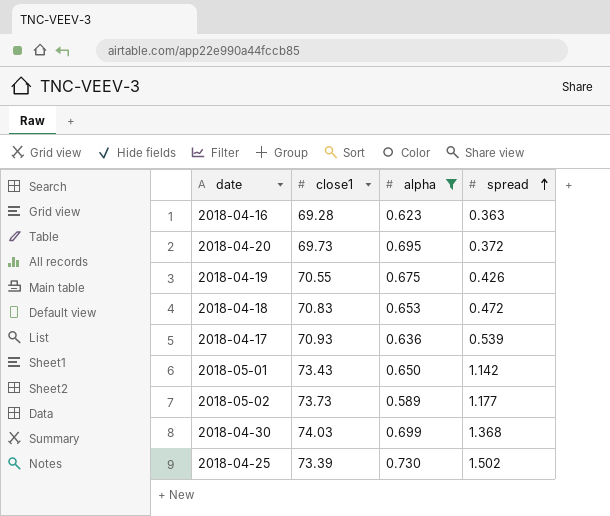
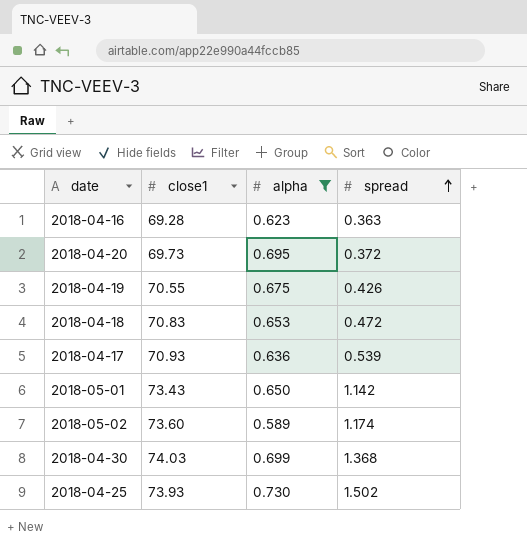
2018-05-02 | close1: 73.73 -> 73.60
2018-05-02 | spread: 1.177 -> 1.174
2018-04-25 | close1: 73.39 -> 73.93

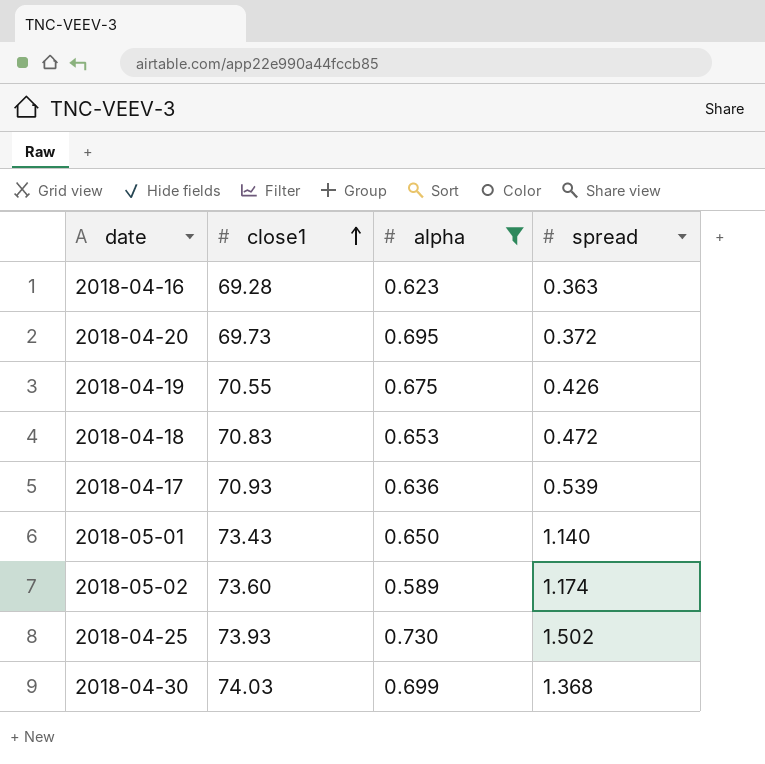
row order: spread ascending -> close1 ascending
2018-05-01 | spread: 1.142 -> 1.140

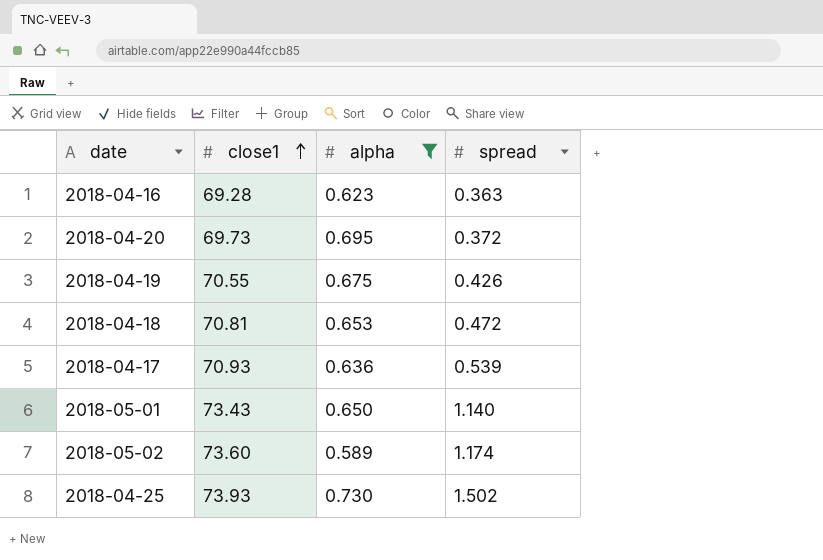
row 2018-04-30: 74.03 | 0.699 | 1.368 -> none
2018-04-18 | close1: 70.83 -> 70.81

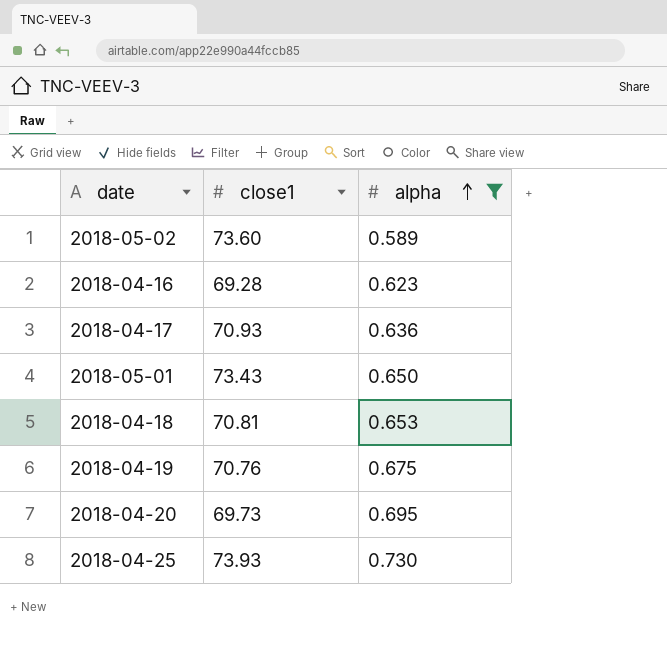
row order: close1 ascending -> alpha ascending
column spread | position: 4 -> none
2018-04-19 | close1: 70.55 -> 70.76

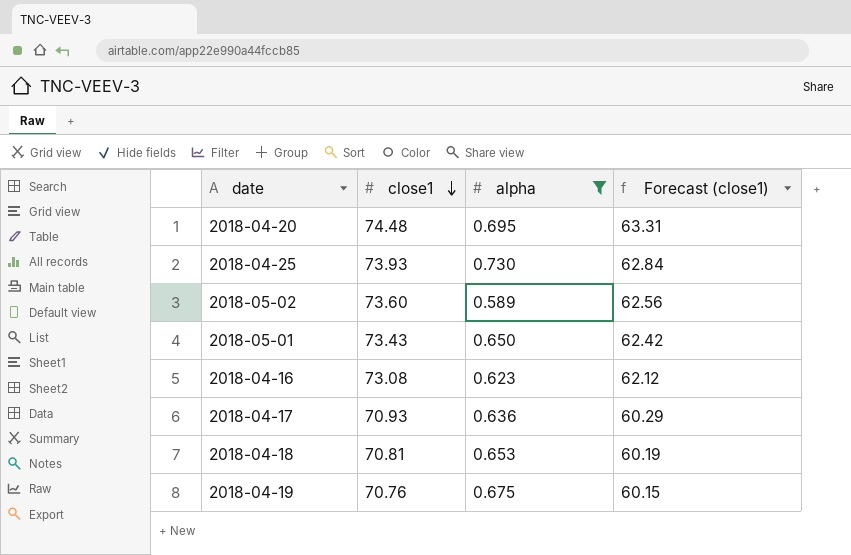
row order: alpha ascending -> close1 descending
column Forecast (close1) | formula: none -> [close1] * 0.85
2018-04-20 | close1: 69.73 -> 74.48
2018-04-16 | close1: 69.28 -> 73.08

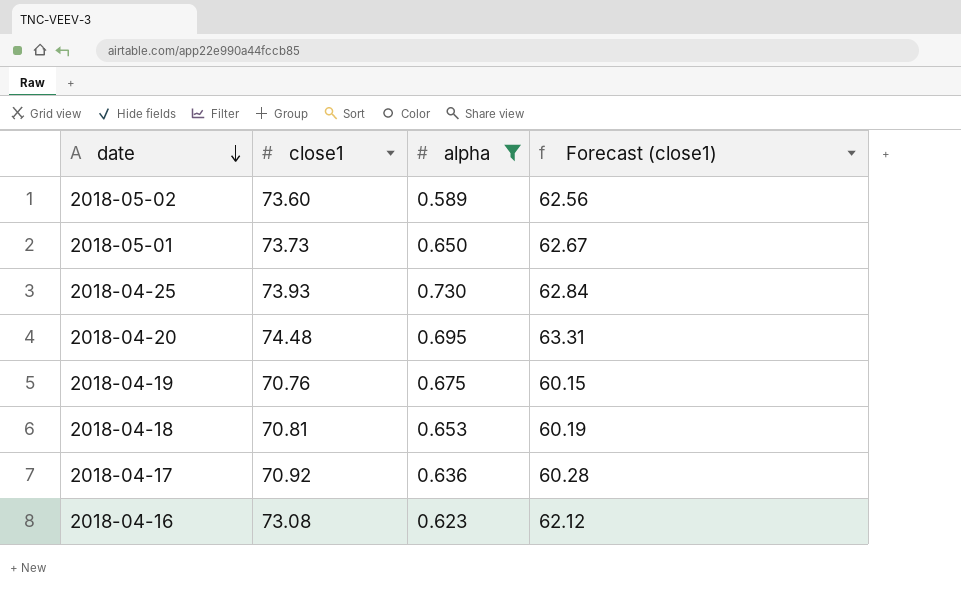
row order: close1 descending -> date descending
2018-05-01 | close1: 73.43 -> 73.73
2018-05-01 | Forecast (close1): 62.42 -> 62.67
2018-04-17 | close1: 70.93 -> 70.92
2018-04-17 | Forecast (close1): 60.29 -> 60.28

